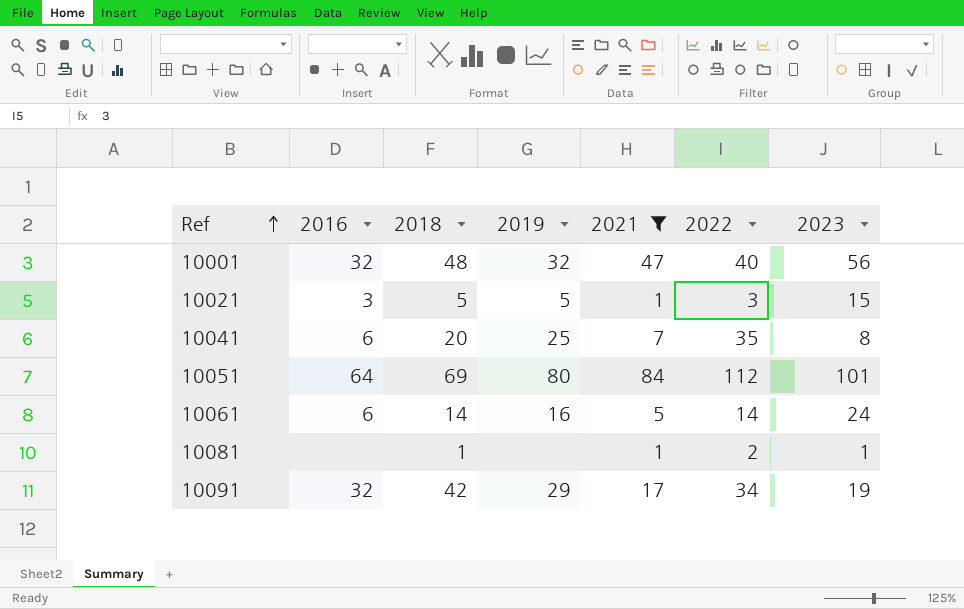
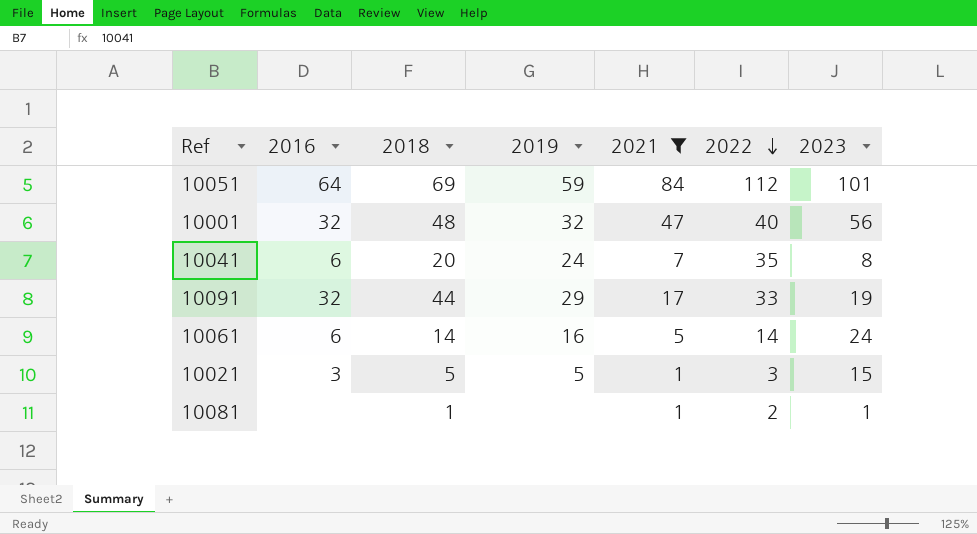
row order: Ref ascending -> 2022 descending
10051 | 2019: 80 -> 59
10041 | 2019: 25 -> 24
10091 | 2018: 42 -> 44
10091 | 2022: 34 -> 33

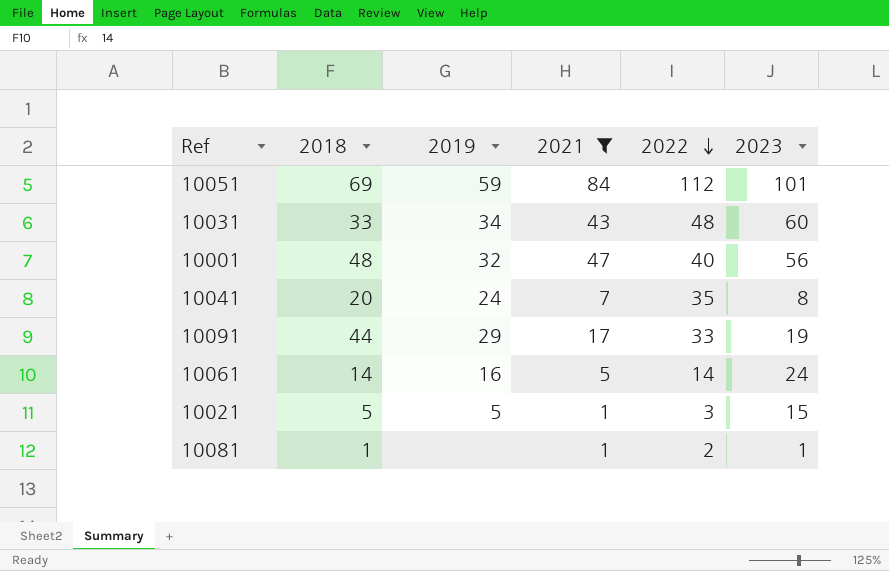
column 2016 | position: 2 -> none
row 10031: none -> 33 | 34 | 43 | 48 | 60

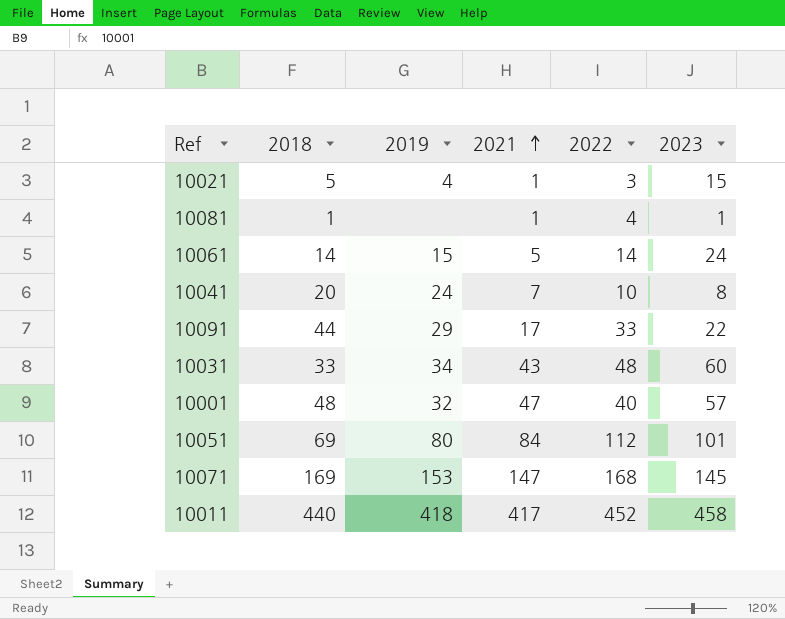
filter: 2021 <= 84 -> none
row order: 2022 descending -> 2021 ascending
10021 | 2019: 5 -> 4
10081 | 2022: 2 -> 4
10061 | 2019: 16 -> 15
10041 | 2022: 35 -> 10
10091 | 2023: 19 -> 22
10001 | 2023: 56 -> 57
10051 | 2019: 59 -> 80

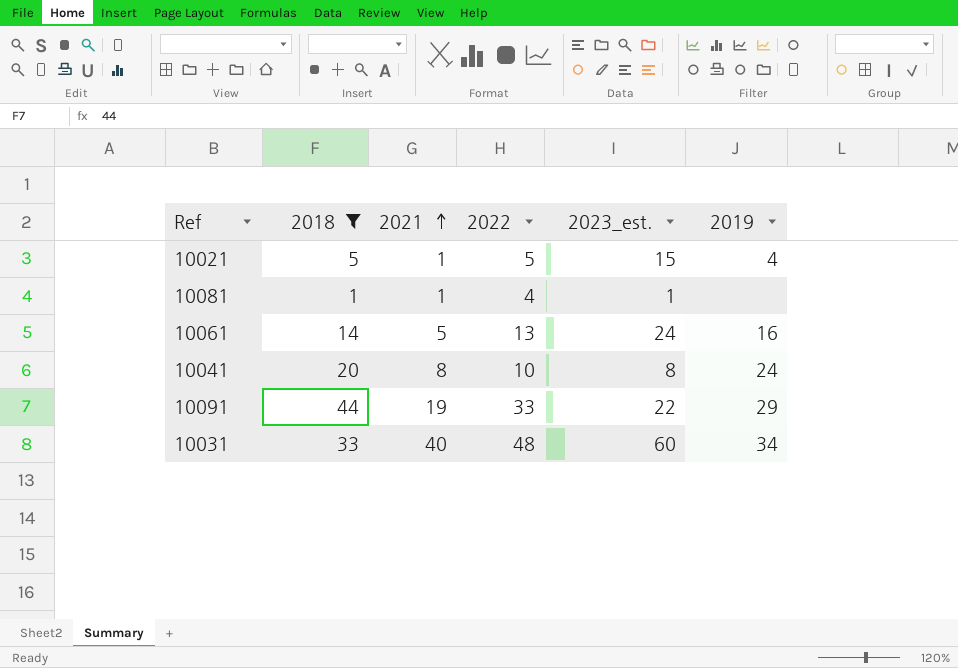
filter: none -> 2018 <= 44
column name: 2023 -> 2023_est.
column 2019 | position: 3 -> 6
10021 | 2022: 3 -> 5
10061 | 2022: 14 -> 13
10061 | 2019: 15 -> 16
10041 | 2021: 7 -> 8
10091 | 2021: 17 -> 19
10031 | 2021: 43 -> 40

